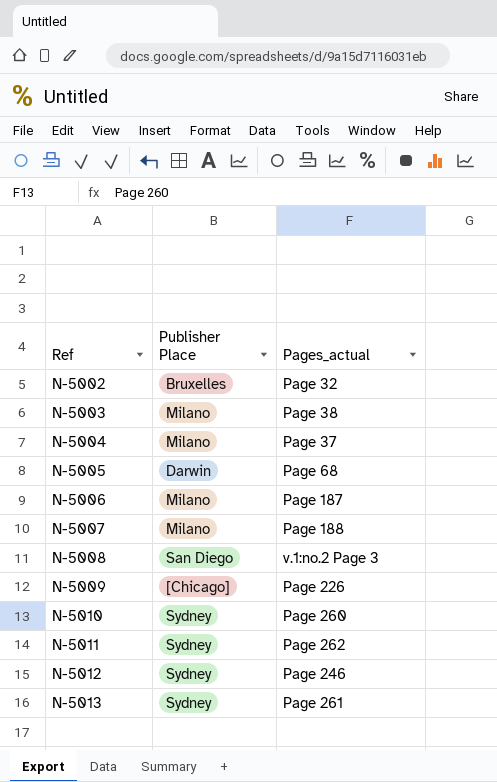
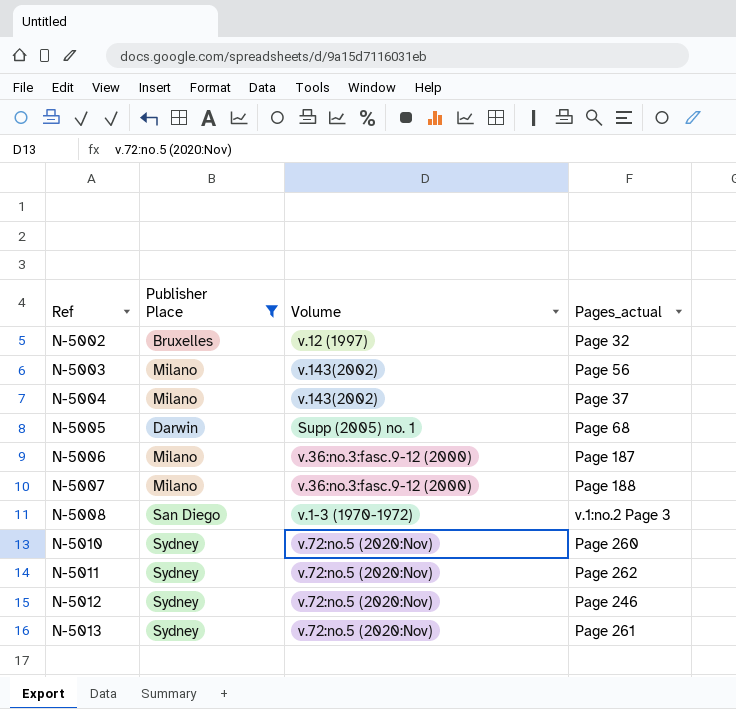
filter: none -> Publisher Place != [Chicago]
column Volume | position: none -> 3
N-5003 | Pages_actual: Page 38 -> Page 56

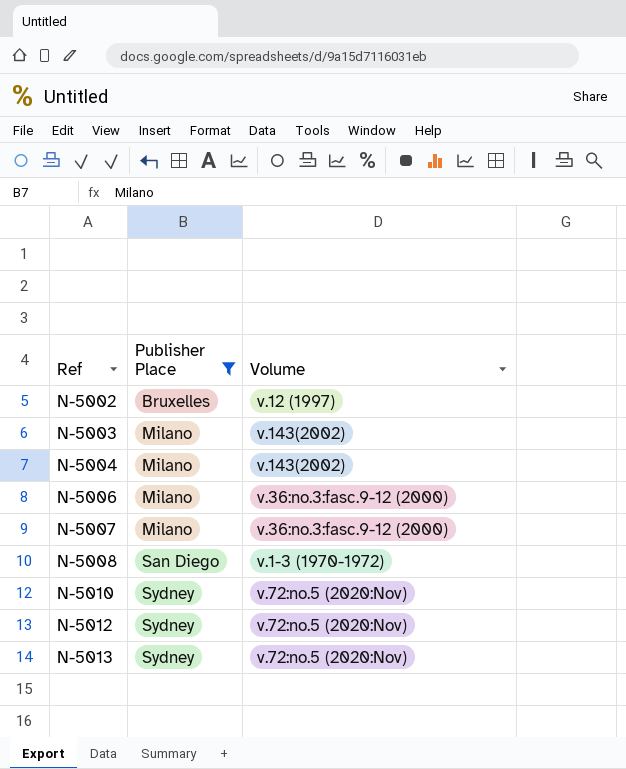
column Pages_actual | position: 4 -> none
row N-5005: Darwin | Supp (2005) no. 1 | Page 68 -> none
row N-5011: Sydney | v.72:no.5 (2020:Nov) | Page 262 -> none

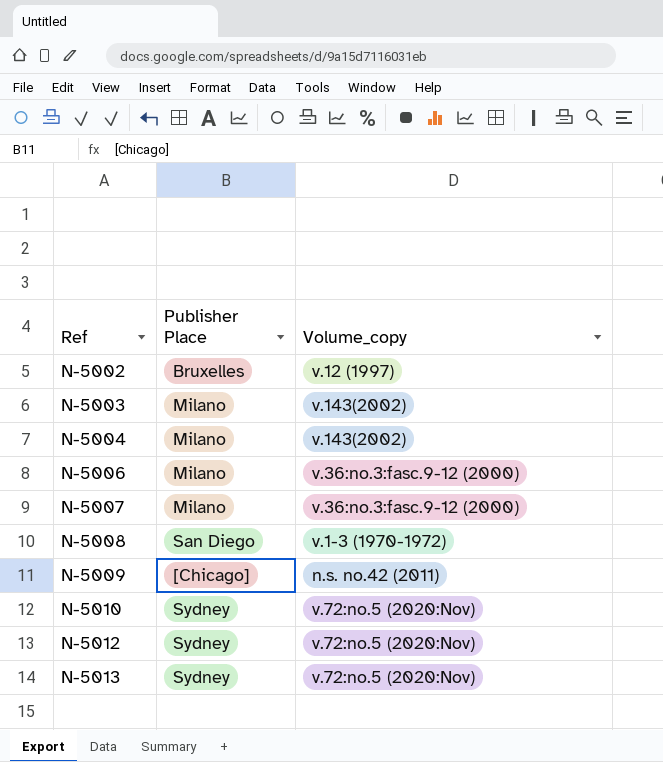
filter: Publisher Place != [Chicago] -> none
column name: Volume -> Volume_copy

